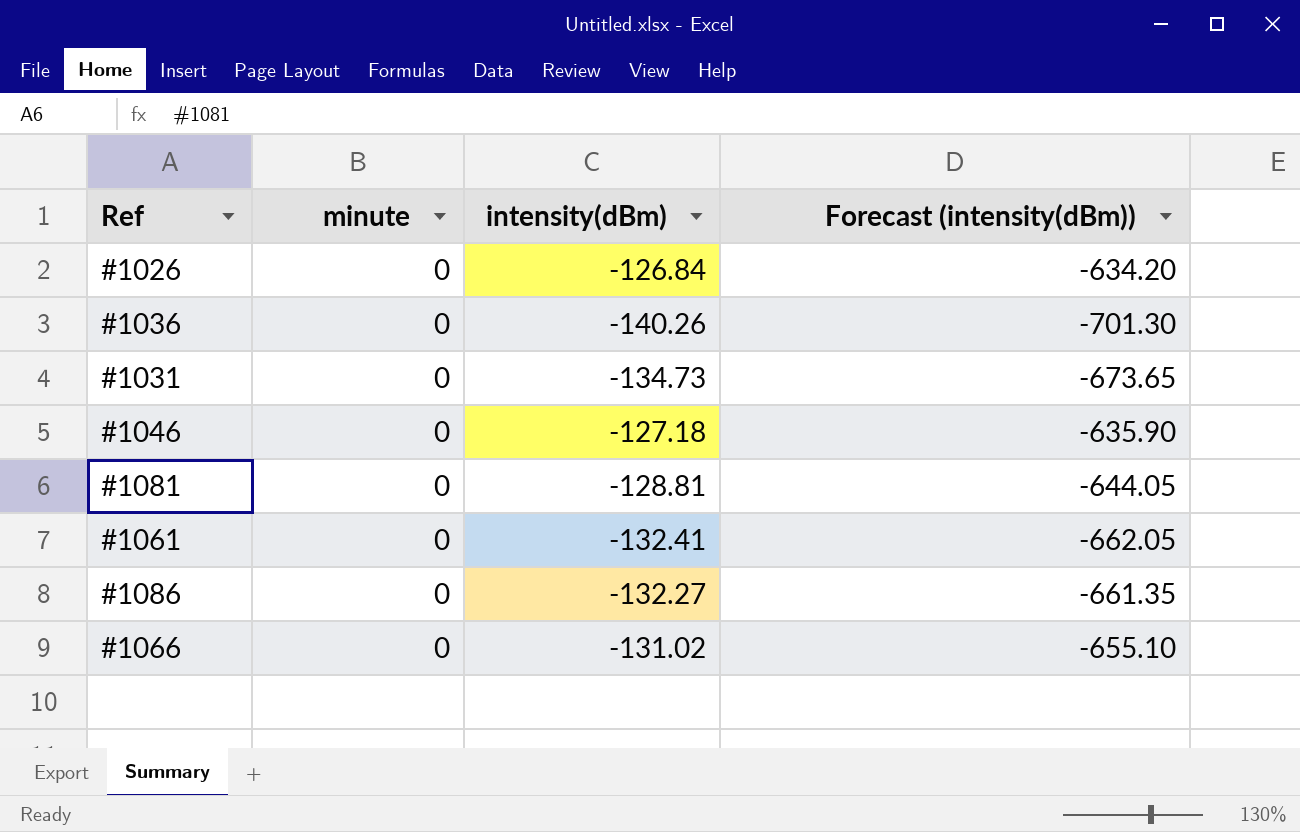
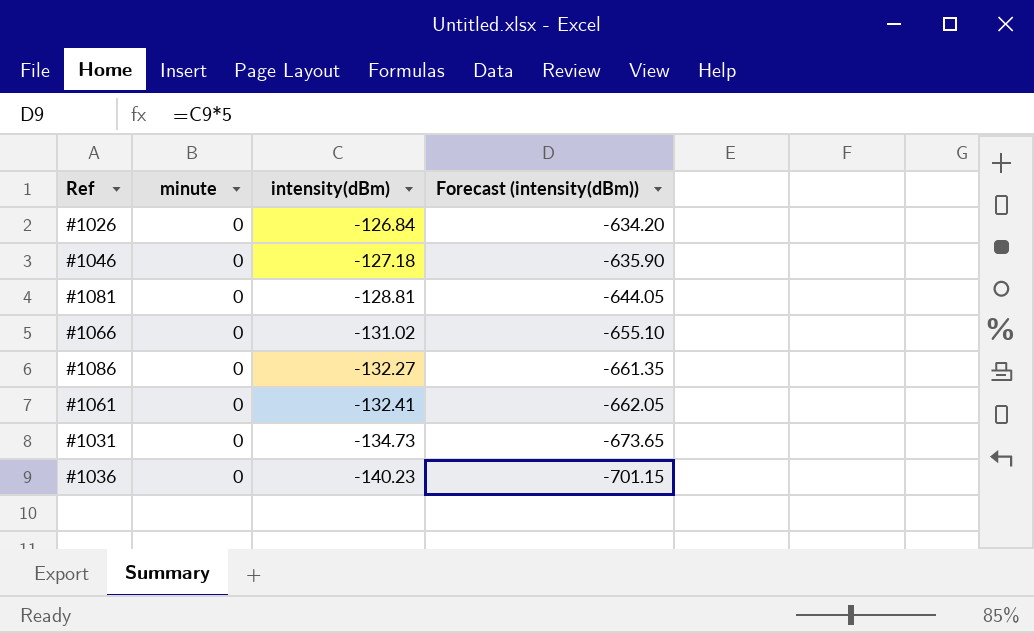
row order: none -> intensity(dBm) descending
#1036 | intensity(dBm): -140.26 -> -140.23
#1036 | Forecast (intensity(dBm)): -701.30 -> -701.15

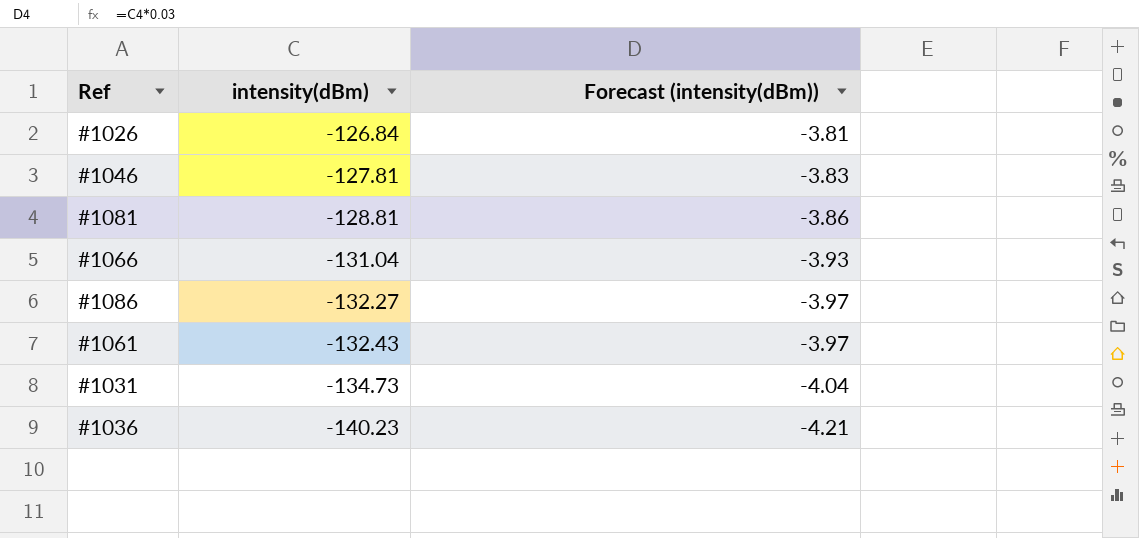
column minute | position: 2 -> none
column Forecast (intensity(dBm)) | formula: [intensity(dBm)] * 5 -> [intensity(dBm)] * 0.03
#1046 | intensity(dBm): -127.18 -> -127.81
#1066 | intensity(dBm): -131.02 -> -131.04
#1061 | intensity(dBm): -132.41 -> -132.43

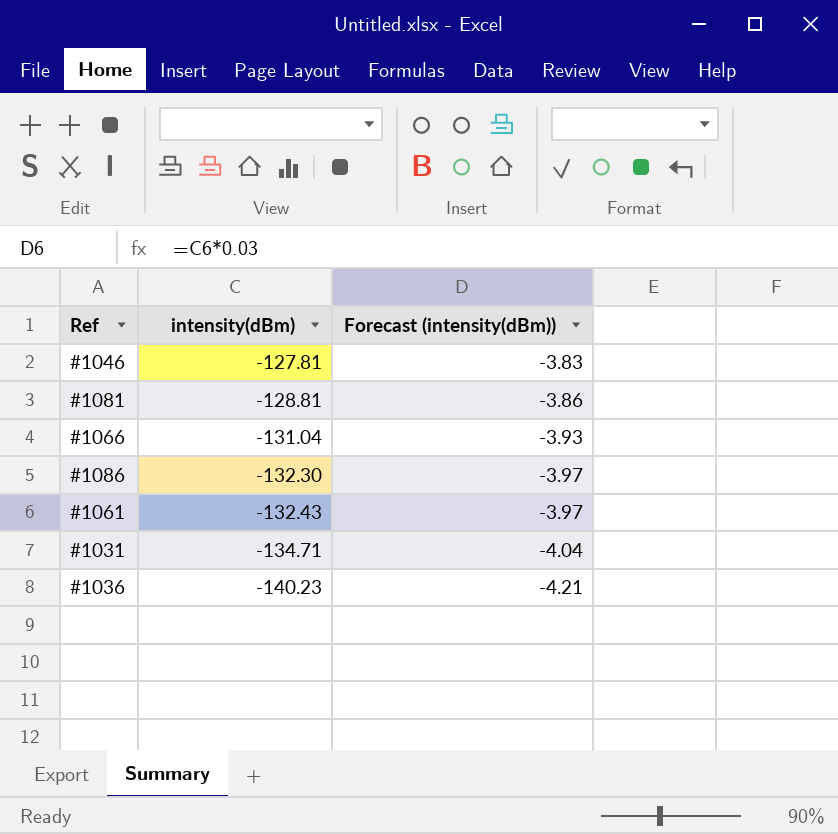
row #1026: -126.84 | -3.81 -> none
#1086 | intensity(dBm): -132.27 -> -132.30
#1031 | intensity(dBm): -134.73 -> -134.71

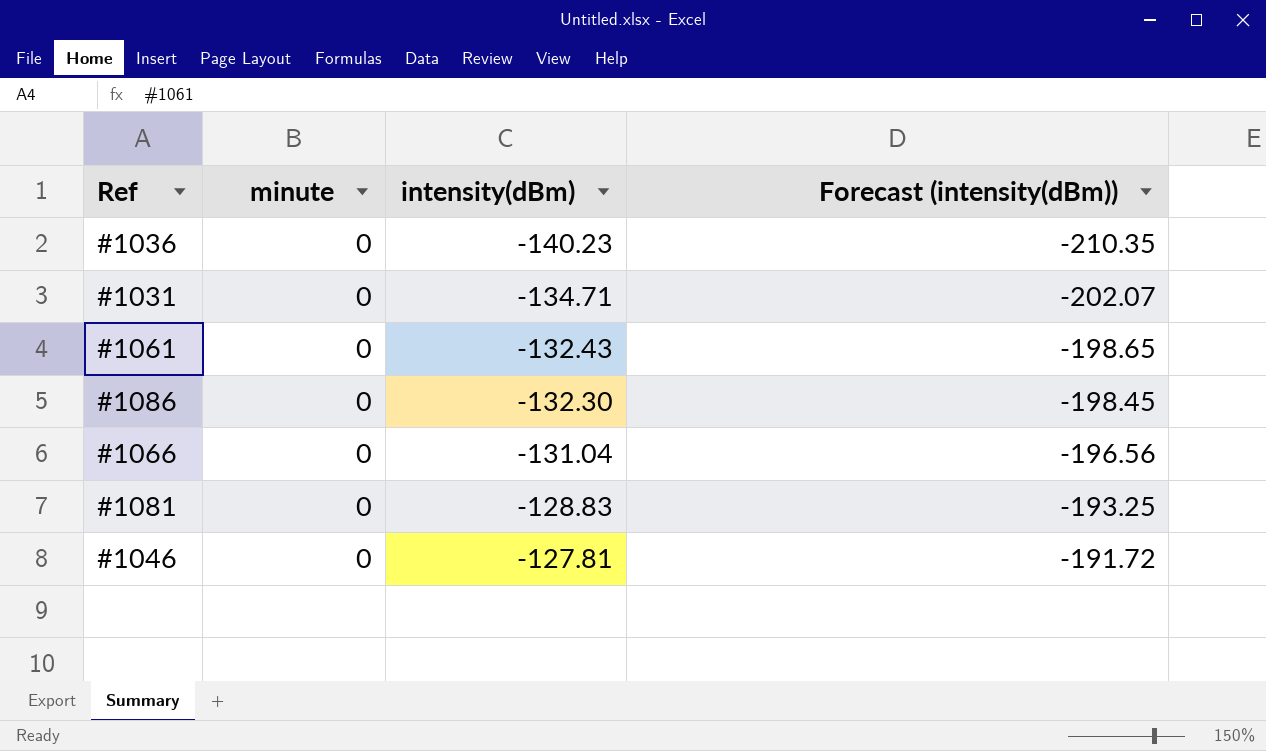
row order: intensity(dBm) descending -> intensity(dBm) ascending
column minute | position: none -> 2
column Forecast (intensity(dBm)) | formula: [intensity(dBm)] * 0.03 -> [intensity(dBm)] * 1.5
#1081 | intensity(dBm): -128.81 -> -128.83

